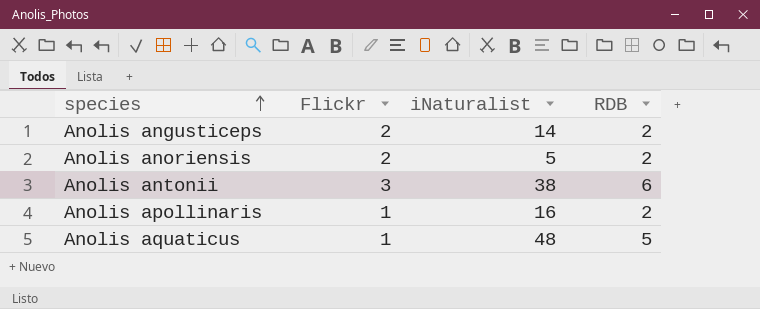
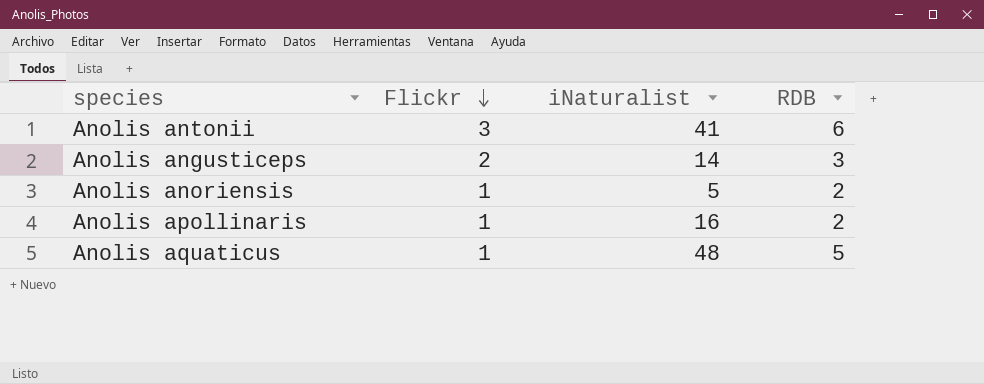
row order: species ascending -> Flickr descending
Anolis antonii | iNaturalist: 38 -> 41
Anolis angusticeps | RDB: 2 -> 3
Anolis anoriensis | Flickr: 2 -> 1

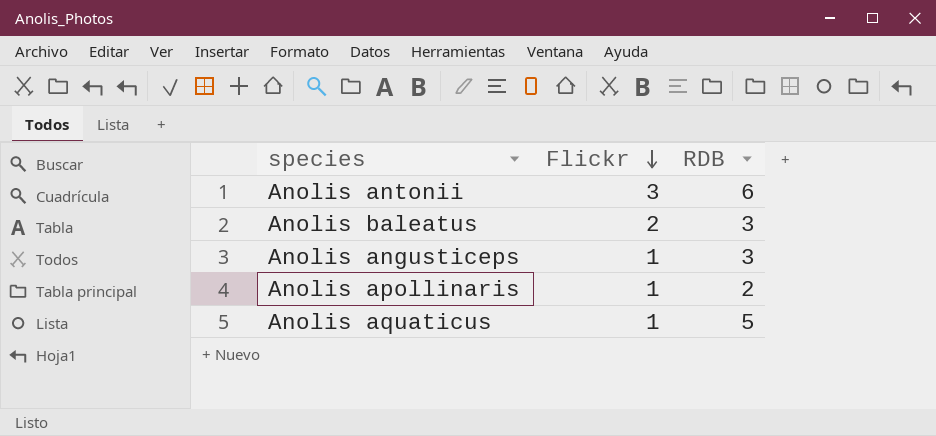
column iNaturalist | position: 3 -> none
row Anolis anoriensis: 1 | 5 | 2 -> none
row Anolis baleatus: none -> 2 | 3
Anolis angusticeps | Flickr: 2 -> 1

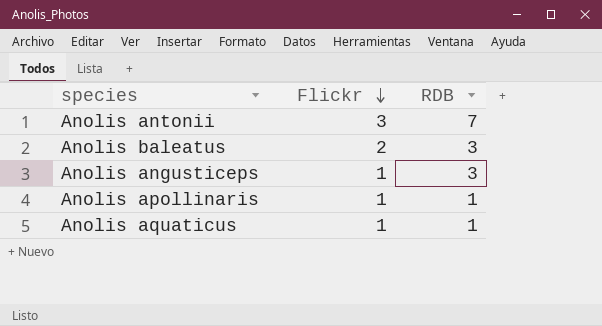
Anolis antonii | RDB: 6 -> 7
Anolis apollinaris | RDB: 2 -> 1
Anolis aquaticus | RDB: 5 -> 1

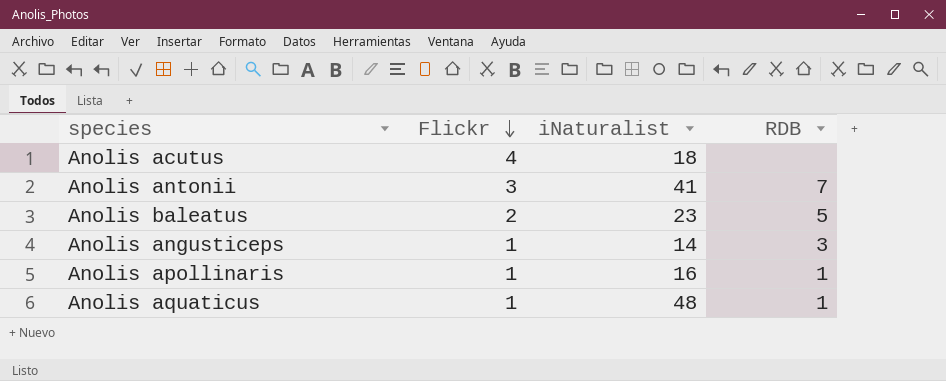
column iNaturalist | position: none -> 3
row Anolis acutus: none -> 4 | 18 | none
Anolis baleatus | RDB: 3 -> 5

